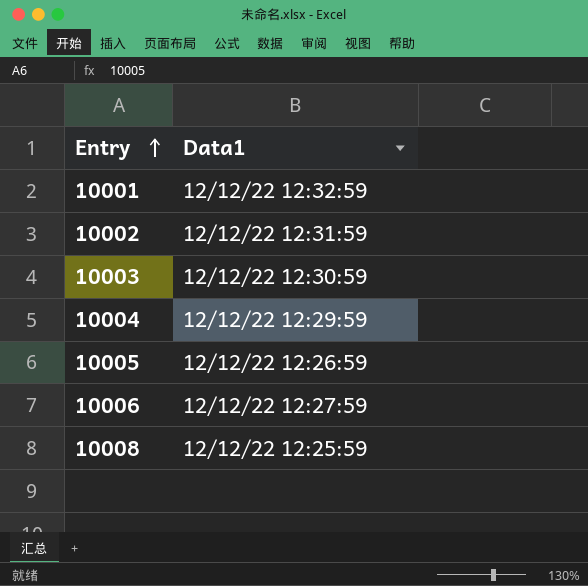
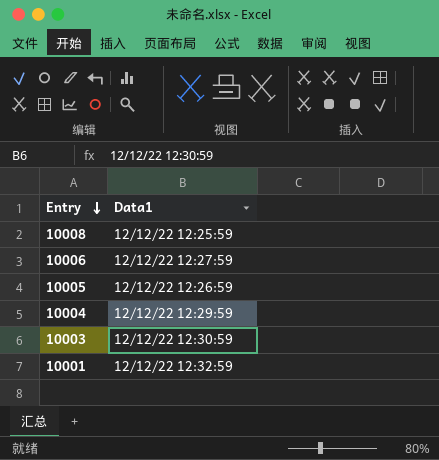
row order: Entry ascending -> Entry descending
row 10002: 12/12/22 12:31:59 -> none

